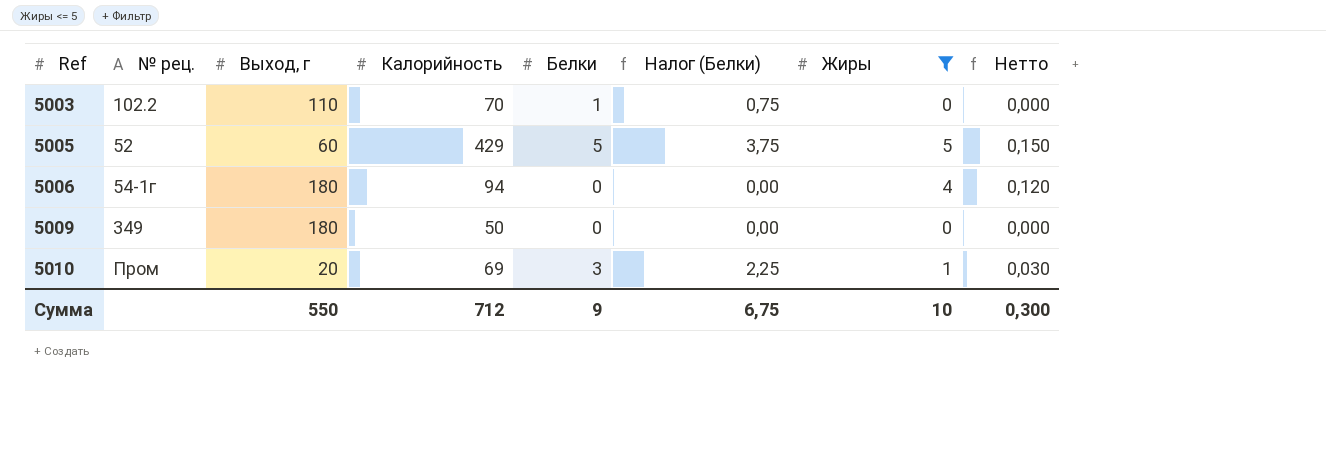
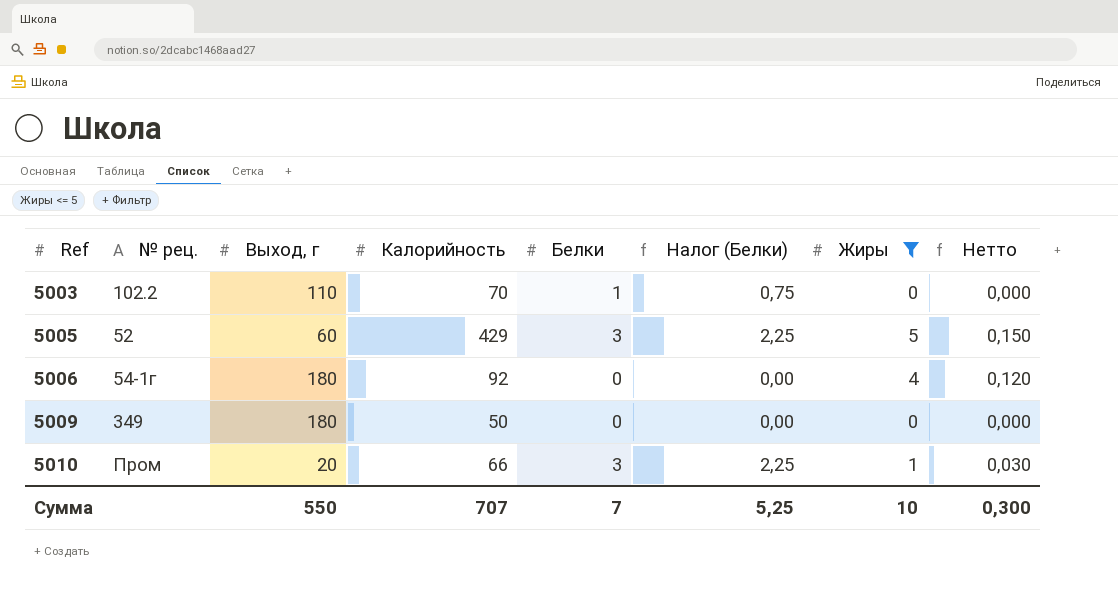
5005 | Белки: 5 -> 3
5005 | Налог (Белки): 3,75 -> 2,25
5006 | Калорийность: 94 -> 92
5010 | Калорийность: 69 -> 66
Сумма | Калорийность: 712 -> 707
Сумма | Белки: 9 -> 7
Сумма | Налог (Белки): 6,75 -> 5,25

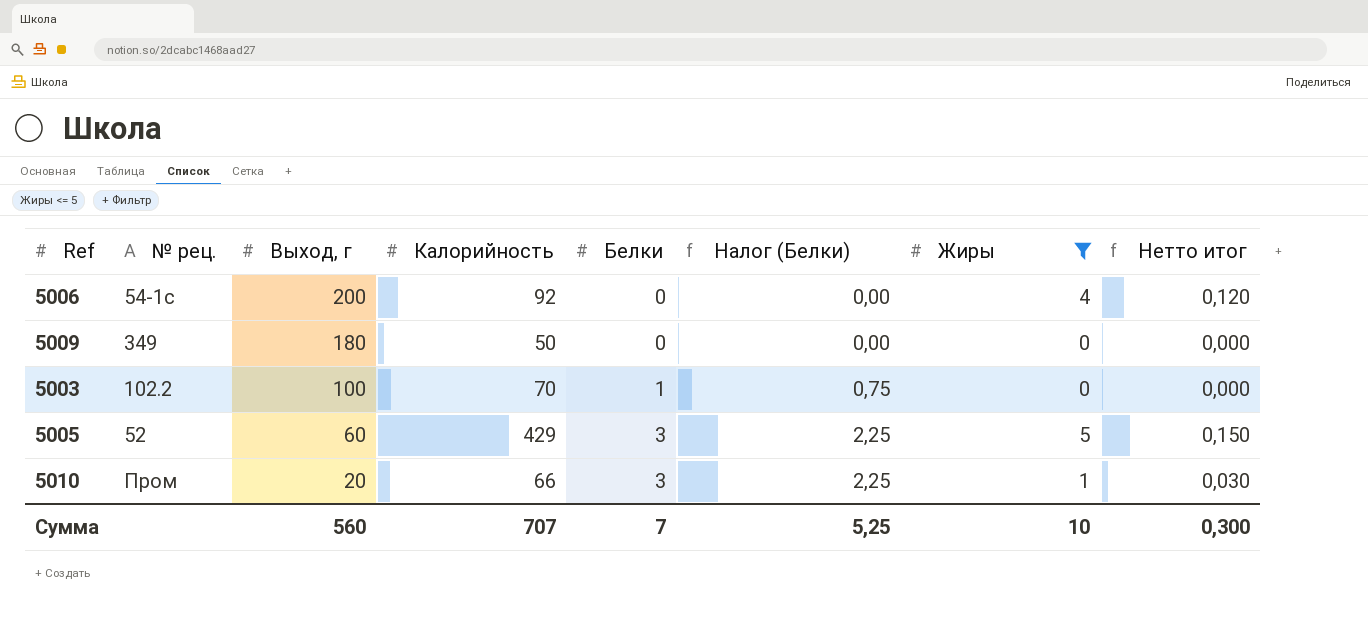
row order: Ref ascending -> Выход, г descending
column name: Нетто -> Нетто итог
5006 | № рец.: 54-1г -> 54-1с
5006 | Выход, г: 180 -> 200
5003 | Выход, г: 110 -> 100
Сумма | Выход, г: 550 -> 560

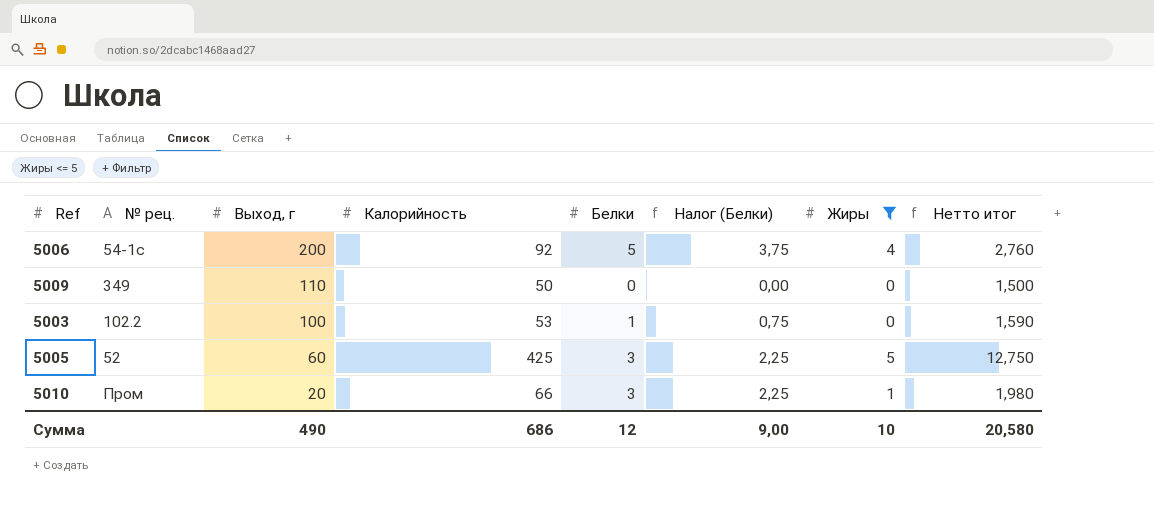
column Нетто итог | formula: [Жиры] * 0,03 -> [Калорийность] * 0,03
5006 | Белки: 0 -> 5
5006 | Налог (Белки): 0,00 -> 3,75
5009 | Выход, г: 180 -> 110
5003 | Калорийность: 70 -> 53
5005 | Калорийность: 429 -> 425
Сумма | Выход, г: 560 -> 490
Сумма | Калорийность: 707 -> 686
Сумма | Белки: 7 -> 12
Сумма | Налог (Белки): 5,25 -> 9,00
Сумма | Нетто итог: 0,300 -> 20,580

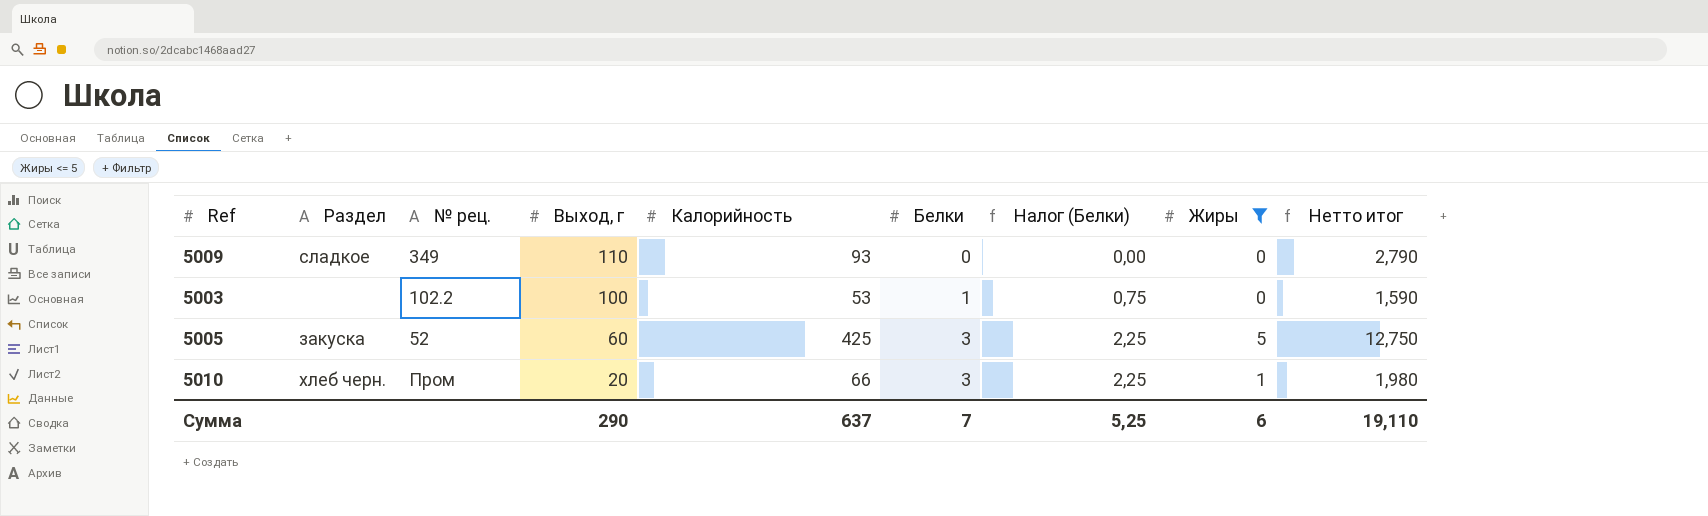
column Раздел | position: none -> 2
row 5006: 54-1с | 200 | 92 | 5 | 3,75 | 4 | 2,760 -> none
5009 | Калорийность: 50 -> 93
5009 | Нетто итог: 1,500 -> 2,790
Сумма | Выход, г: 490 -> 290
Сумма | Калорийность: 686 -> 637
Сумма | Белки: 12 -> 7
Сумма | Налог (Белки): 9,00 -> 5,25
Сумма | Жиры: 10 -> 6
Сумма | Нетто итог: 20,580 -> 19,110

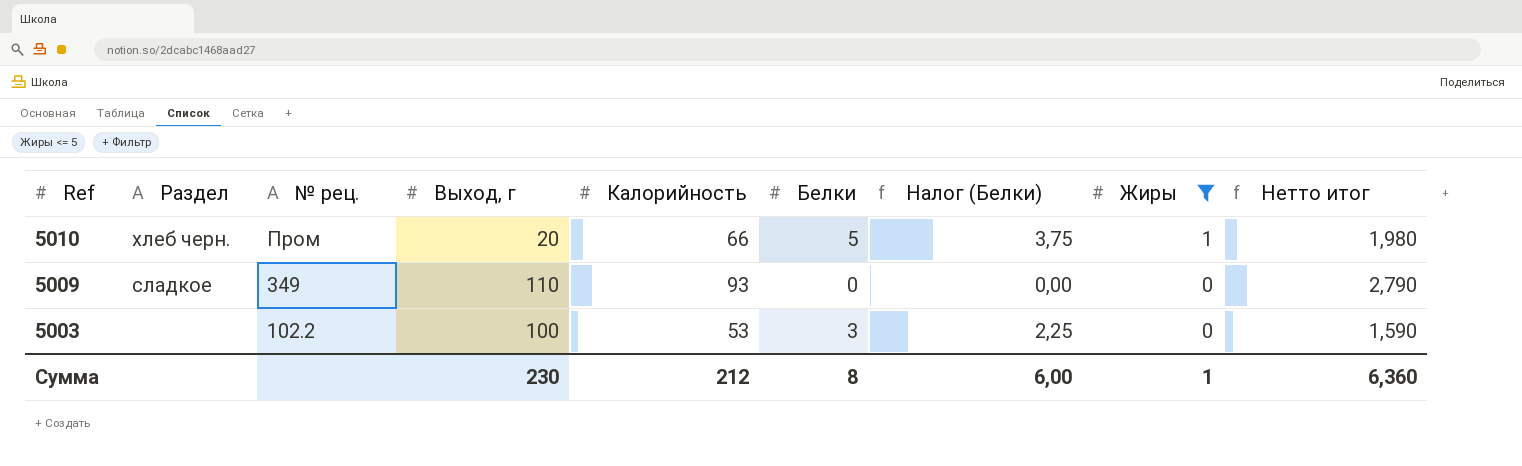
row order: Выход, г descending -> Ref descending
row 5005: закуска | 52 | 60 | 425 | 3 | 2,25 | 5 | 12,750 -> none
5010 | Белки: 3 -> 5
5010 | Налог (Белки): 2,25 -> 3,75
5003 | Белки: 1 -> 3
5003 | Налог (Белки): 0,75 -> 2,25
Сумма | Выход, г: 290 -> 230
Сумма | Калорийность: 637 -> 212
Сумма | Белки: 7 -> 8
Сумма | Налог (Белки): 5,25 -> 6,00
Сумма | Жиры: 6 -> 1
Сумма | Нетто итог: 19,110 -> 6,360

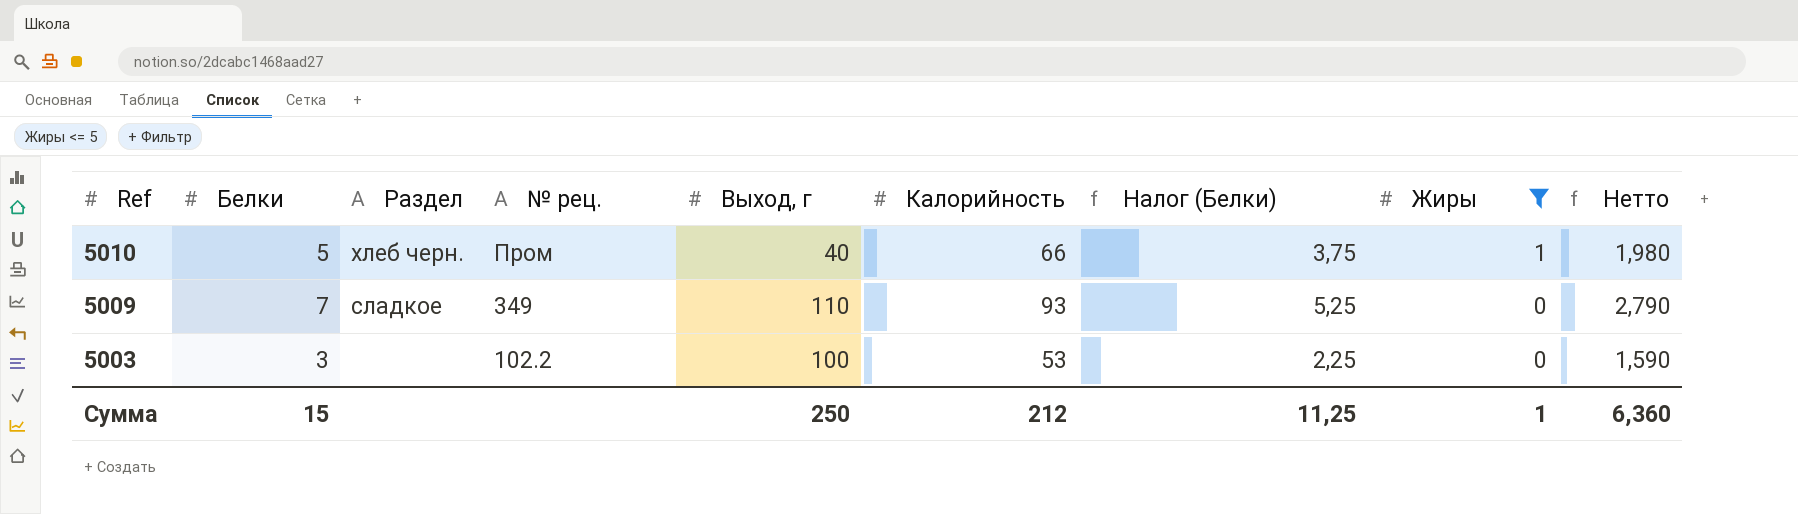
column Белки | position: 6 -> 2
column name: Нетто итог -> Нетто
5010 | Выход, г: 20 -> 40
5009 | Белки: 0 -> 7
5009 | Налог (Белки): 0,00 -> 5,25
Сумма | Белки: 8 -> 15
Сумма | Выход, г: 230 -> 250
Сумма | Налог (Белки): 6,00 -> 11,25

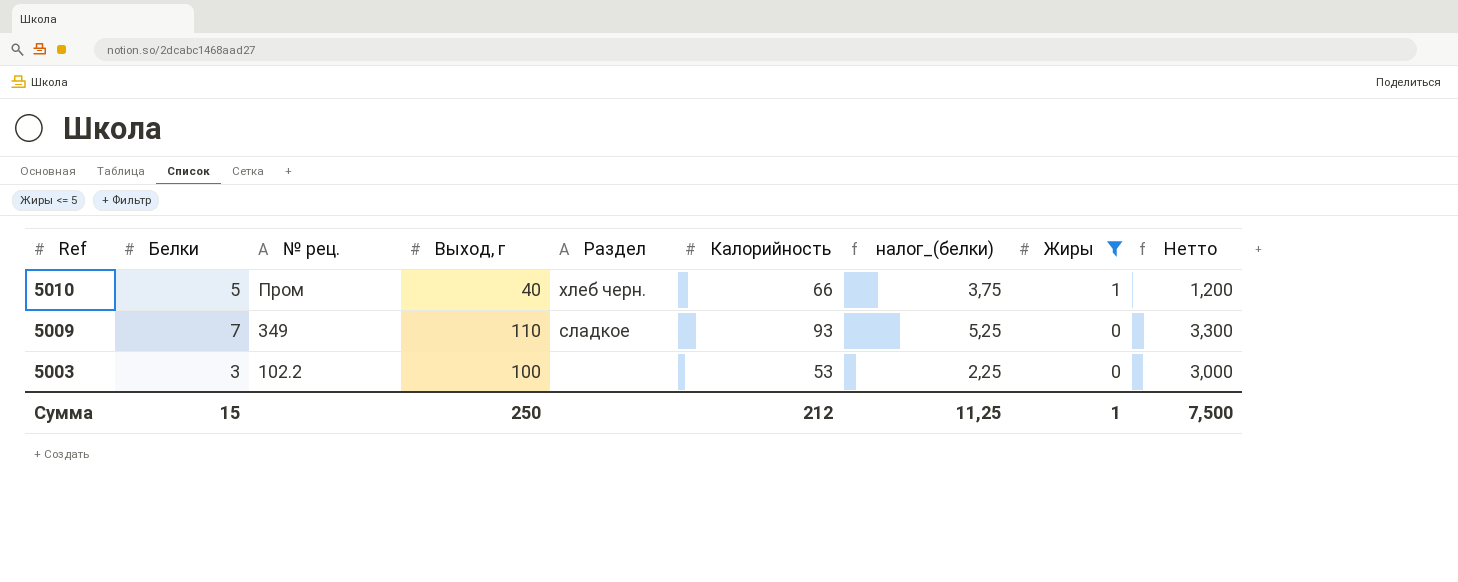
column Раздел | position: 3 -> 5
column name: Налог (Белки) -> налог_(белки)
column Нетто | formula: [Калорийность] * 0,03 -> [Выход, г] * 0,03
Сумма | Нетто: 6,360 -> 7,500

